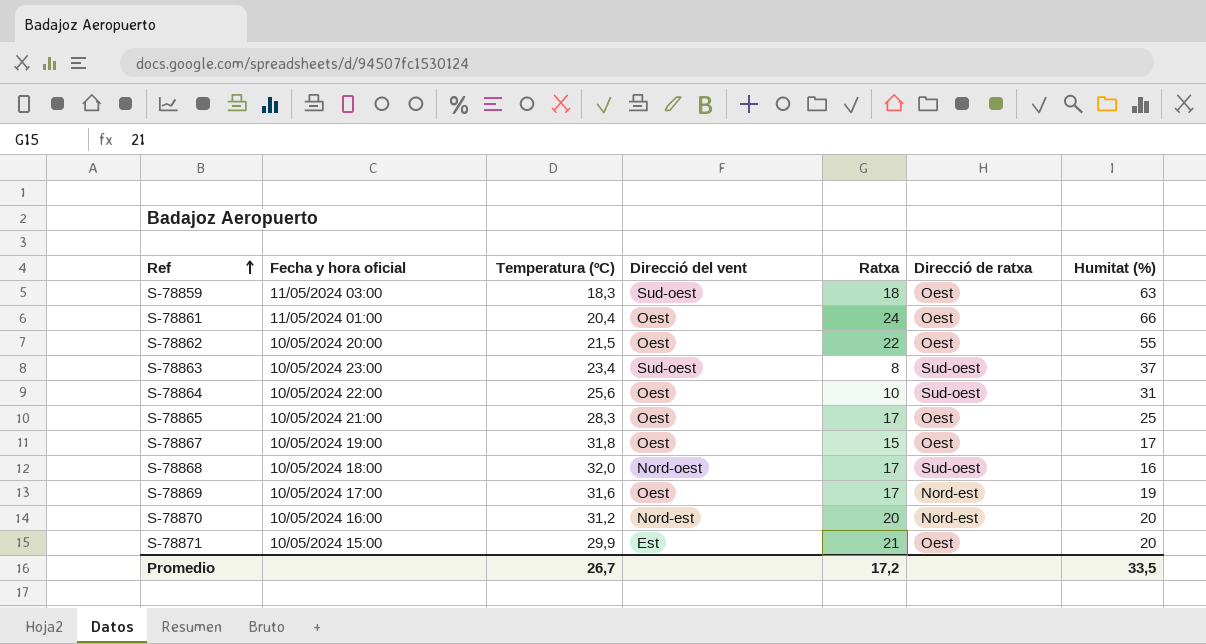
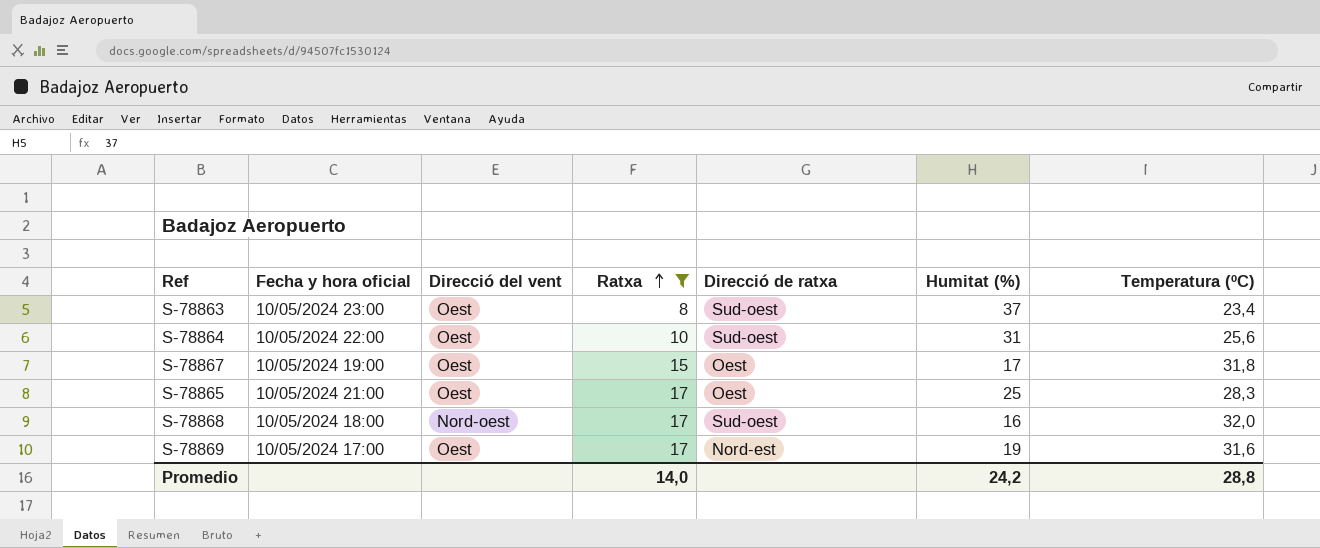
filter: none -> Ratxa <= 17
row order: Ref ascending -> Ratxa ascending
column Temperatura (ºC) | position: 3 -> 7
S-78863 | Direcció del vent: Sud-oest -> Oest
Promedio | Ratxa: 17,2 -> 14,0
Promedio | Humitat (%): 33,5 -> 24,2
Promedio | Temperatura (ºC): 26,7 -> 28,8

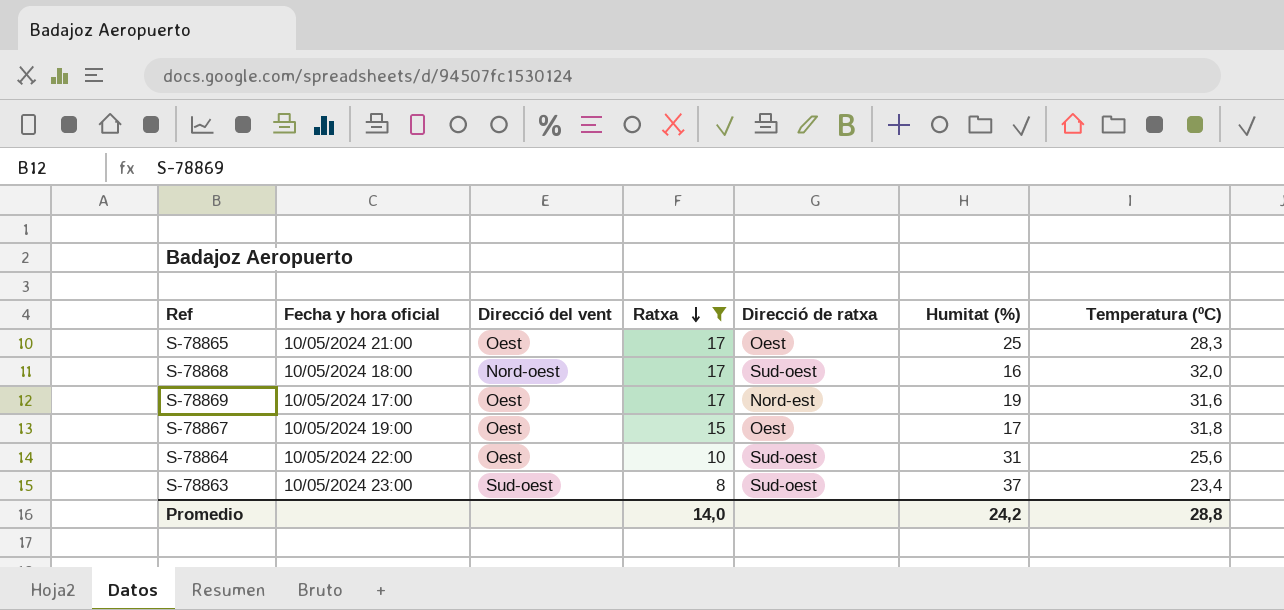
row order: Ratxa ascending -> Ratxa descending
S-78863 | Direcció del vent: Oest -> Sud-oest

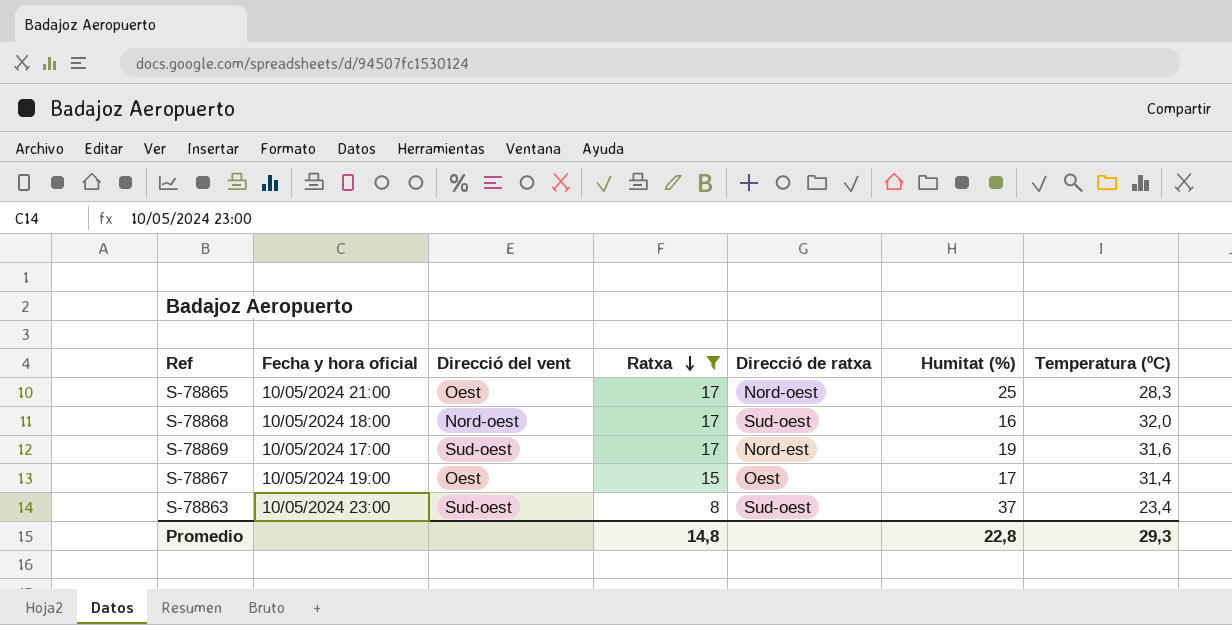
row S-78864: 10/05/2024 22:00 | Oest | 10 | Sud-oest | 31 | 25,6 -> none
S-78865 | Direcció de ratxa: Oest -> Nord-oest
S-78869 | Direcció del vent: Oest -> Sud-oest
S-78867 | Temperatura (ºC): 31,8 -> 31,4
Promedio | Ratxa: 14,0 -> 14,8
Promedio | Humitat (%): 24,2 -> 22,8
Promedio | Temperatura (ºC): 28,8 -> 29,3

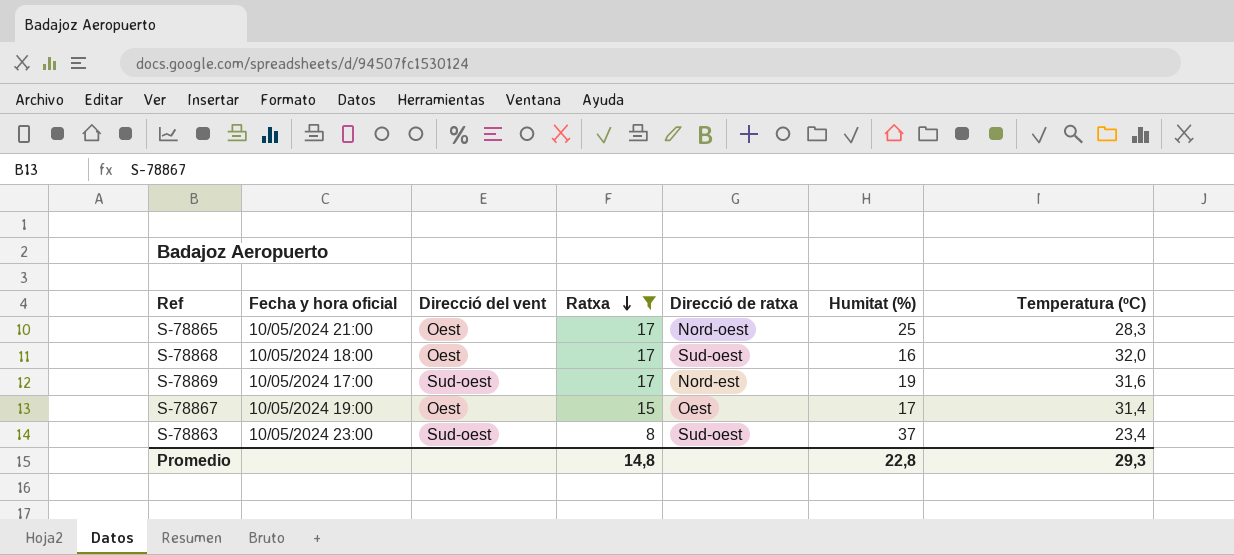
S-78868 | Direcció del vent: Nord-oest -> Oest

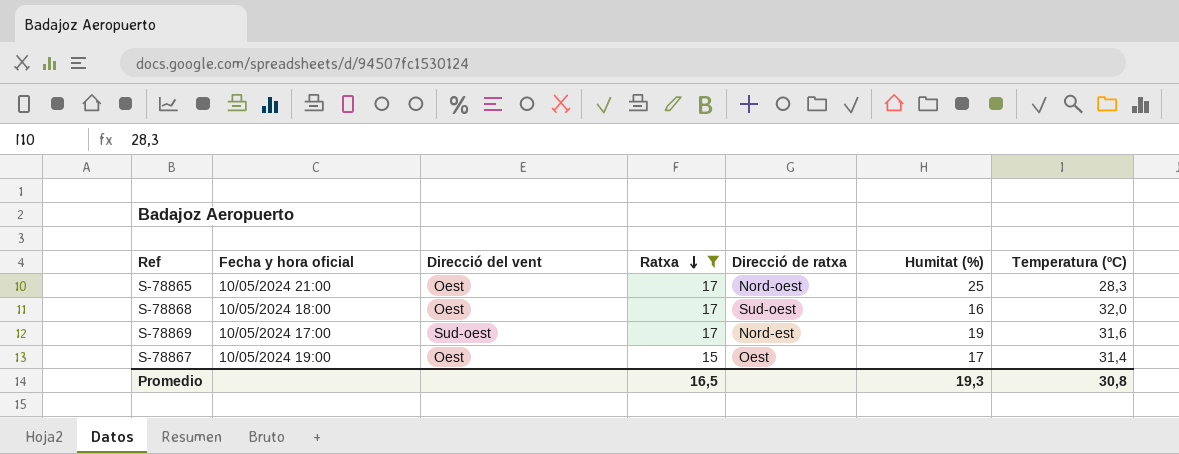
row S-78863: 10/05/2024 23:00 | Sud-oest | 8 | Sud-oest | 37 | 23,4 -> none
Promedio | Ratxa: 14,8 -> 16,5
Promedio | Humitat (%): 22,8 -> 19,3
Promedio | Temperatura (ºC): 29,3 -> 30,8

